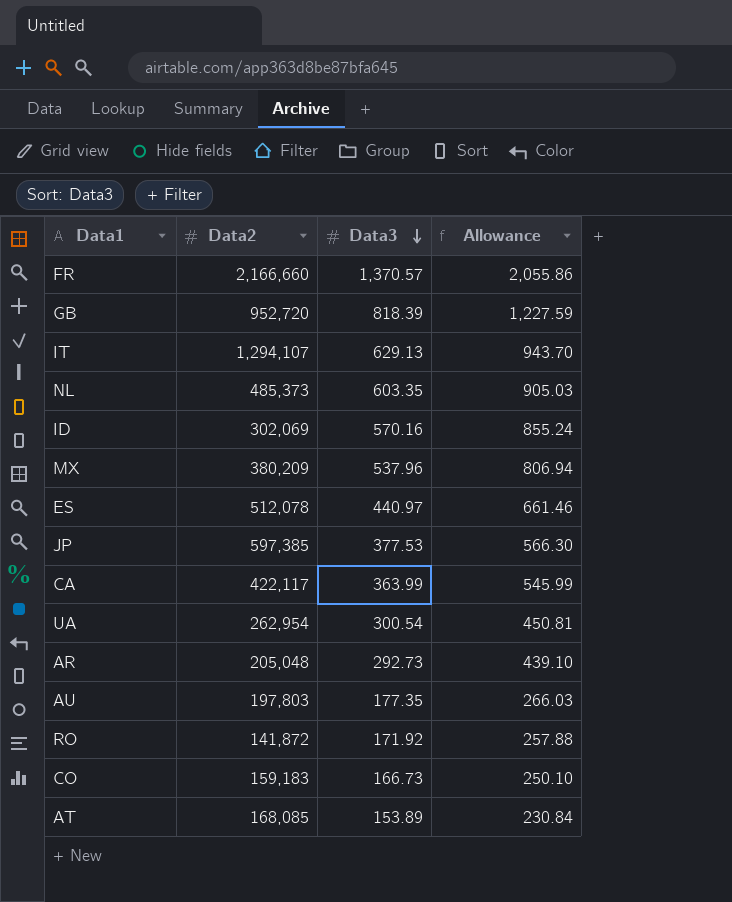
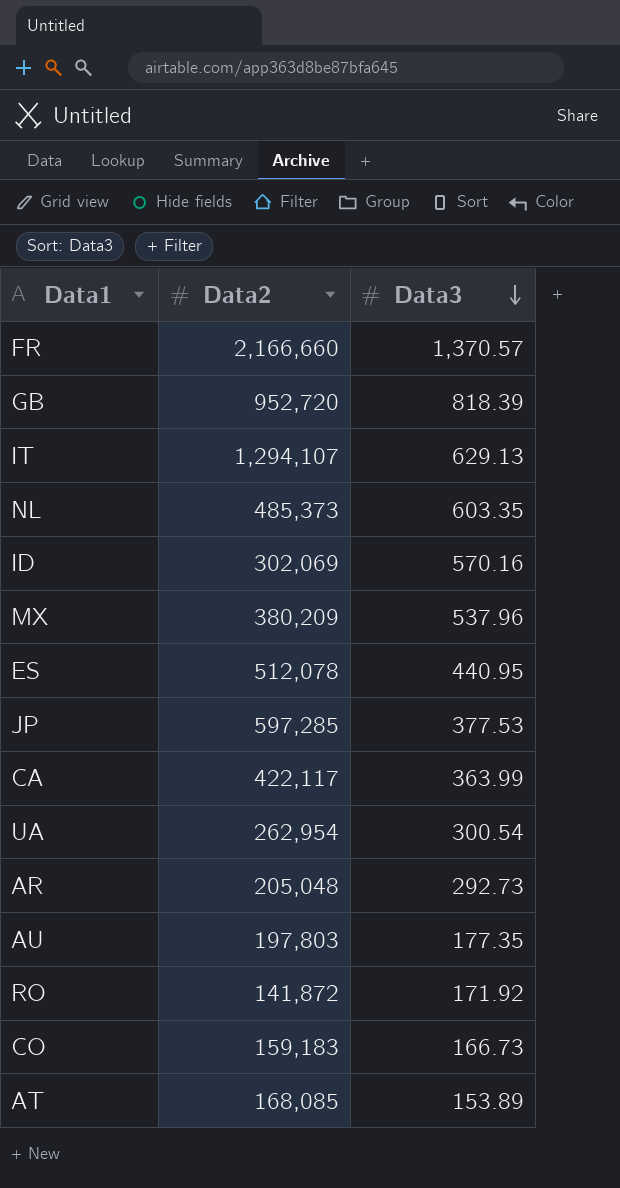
column Allowance | formula: [Data3] * 1.5 -> none
ES | Data3: 440.97 -> 440.95
JP | Data2: 597,385 -> 597,285

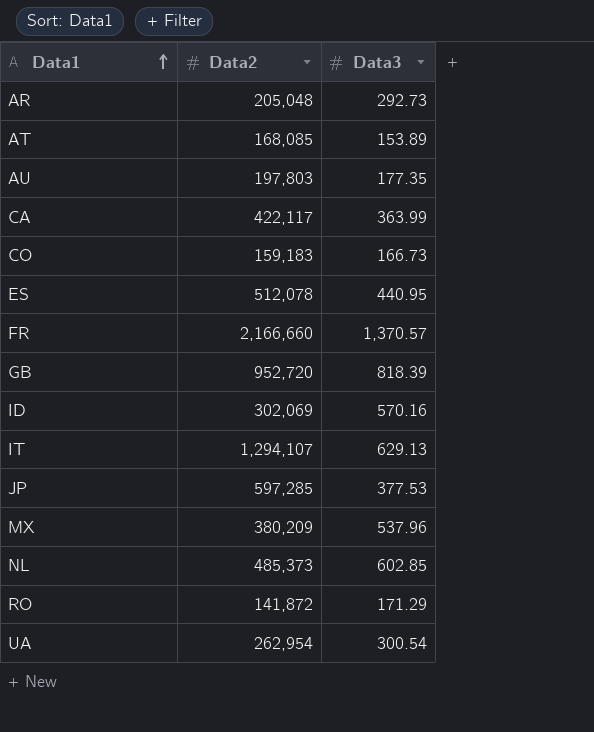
row order: Data3 descending -> Data1 ascending
NL | Data3: 603.35 -> 602.85
RO | Data3: 171.92 -> 171.29

